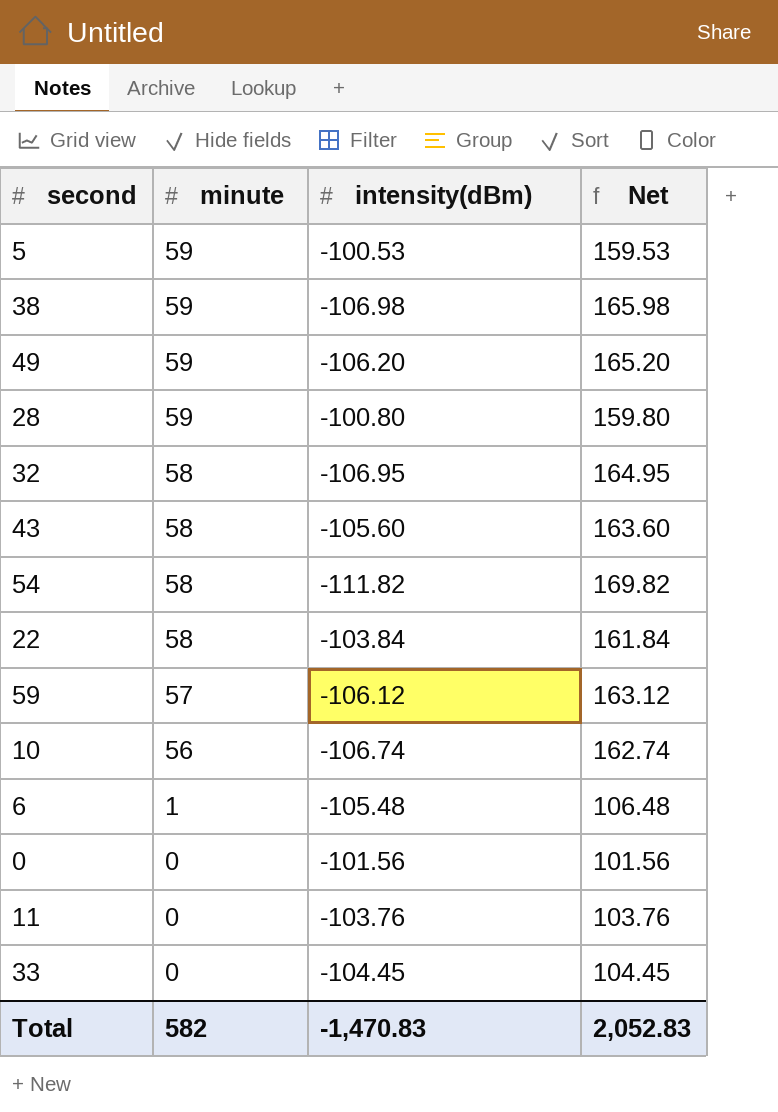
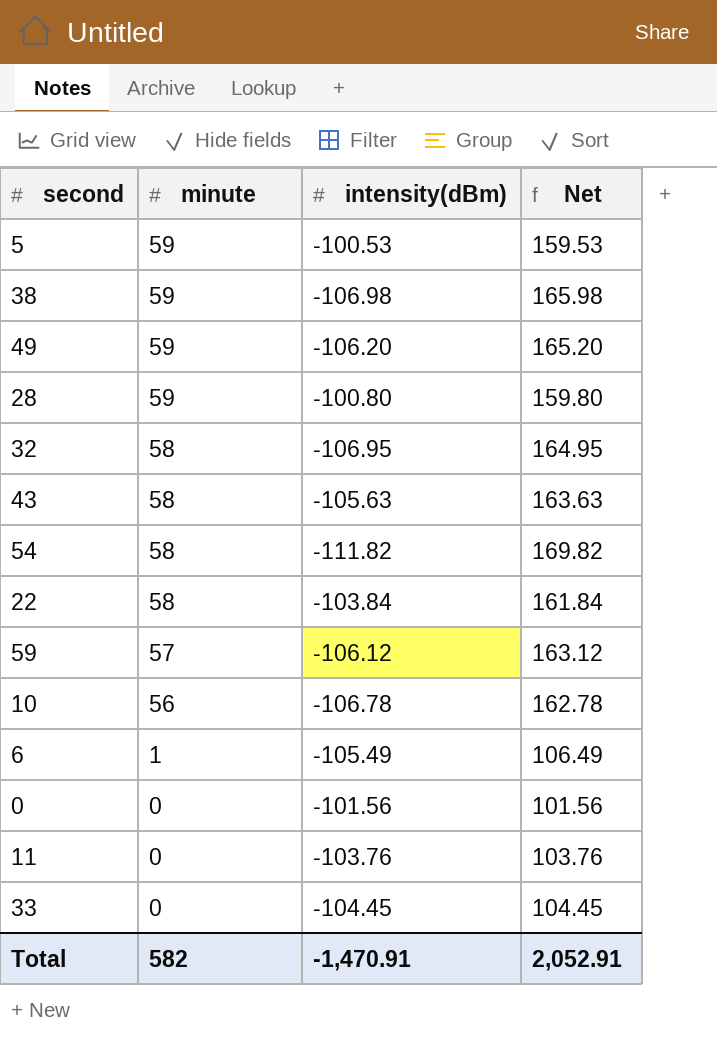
43 | intensity(dBm): -105.60 -> -105.63
43 | Net: 163.60 -> 163.63
10 | intensity(dBm): -106.74 -> -106.78
10 | Net: 162.74 -> 162.78
6 | intensity(dBm): -105.48 -> -105.49
6 | Net: 106.48 -> 106.49
Total | intensity(dBm): -1,470.83 -> -1,470.91
Total | Net: 2,052.83 -> 2,052.91

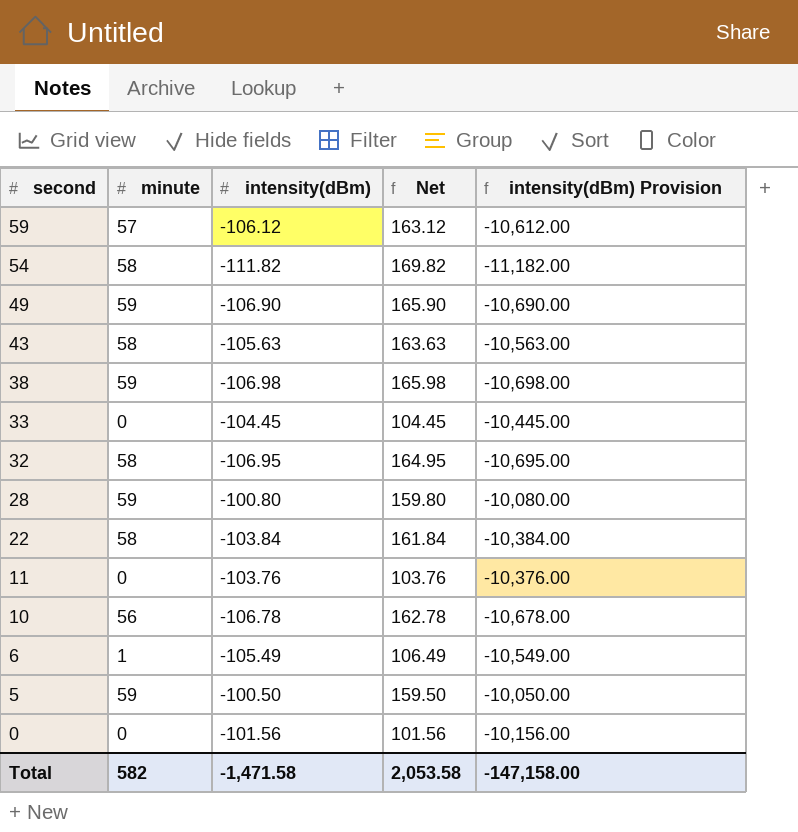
row order: minute descending -> second descending
column intensity(dBm) Provision | formula: none -> [intensity(dBm)] * 100
49 | intensity(dBm): -106.20 -> -106.90
49 | Net: 165.20 -> 165.90
5 | intensity(dBm): -100.53 -> -100.50
5 | Net: 159.53 -> 159.50
Total | intensity(dBm): -1,470.91 -> -1,471.58
Total | Net: 2,052.91 -> 2,053.58

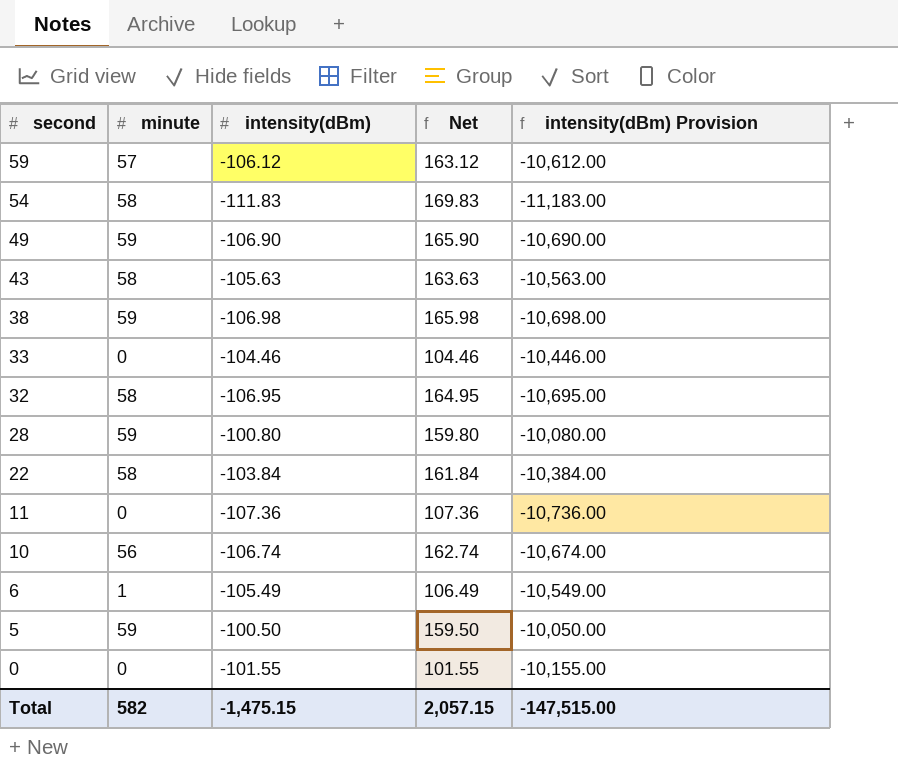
54 | intensity(dBm): -111.82 -> -111.83
54 | Net: 169.82 -> 169.83
54 | intensity(dBm) Provision: -11,182.00 -> -11,183.00
33 | intensity(dBm): -104.45 -> -104.46
33 | Net: 104.45 -> 104.46
33 | intensity(dBm) Provision: -10,445.00 -> -10,446.00
11 | intensity(dBm): -103.76 -> -107.36
11 | Net: 103.76 -> 107.36
11 | intensity(dBm) Provision: -10,376.00 -> -10,736.00
10 | intensity(dBm): -106.78 -> -106.74
10 | Net: 162.78 -> 162.74
10 | intensity(dBm) Provision: -10,678.00 -> -10,674.00
0 | intensity(dBm): -101.56 -> -101.55
0 | Net: 101.56 -> 101.55
0 | intensity(dBm) Provision: -10,156.00 -> -10,155.00
Total | intensity(dBm): -1,471.58 -> -1,475.15
Total | Net: 2,053.58 -> 2,057.15
Total | intensity(dBm) Provision: -147,158.00 -> -147,515.00

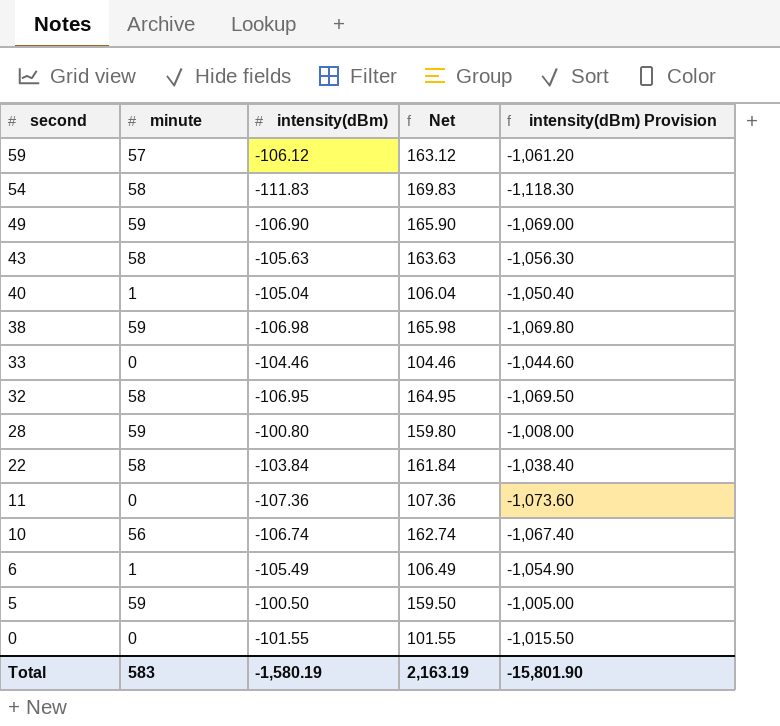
column intensity(dBm) Provision | formula: [intensity(dBm)] * 100 -> [intensity(dBm)] * 10
row 40: none -> 1 | -105.04 | 106.04 | -1,050.40
Total | minute: 582 -> 583
Total | intensity(dBm): -1,475.15 -> -1,580.19
Total | Net: 2,057.15 -> 2,163.19
Total | intensity(dBm) Provision: -147,515.00 -> -15,801.90

